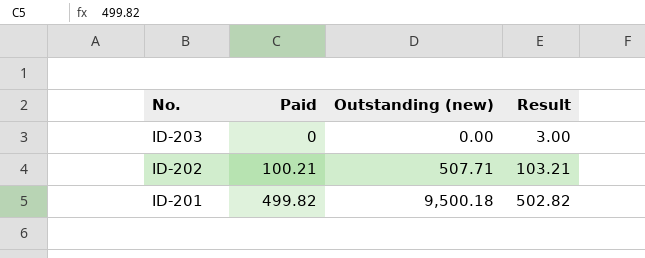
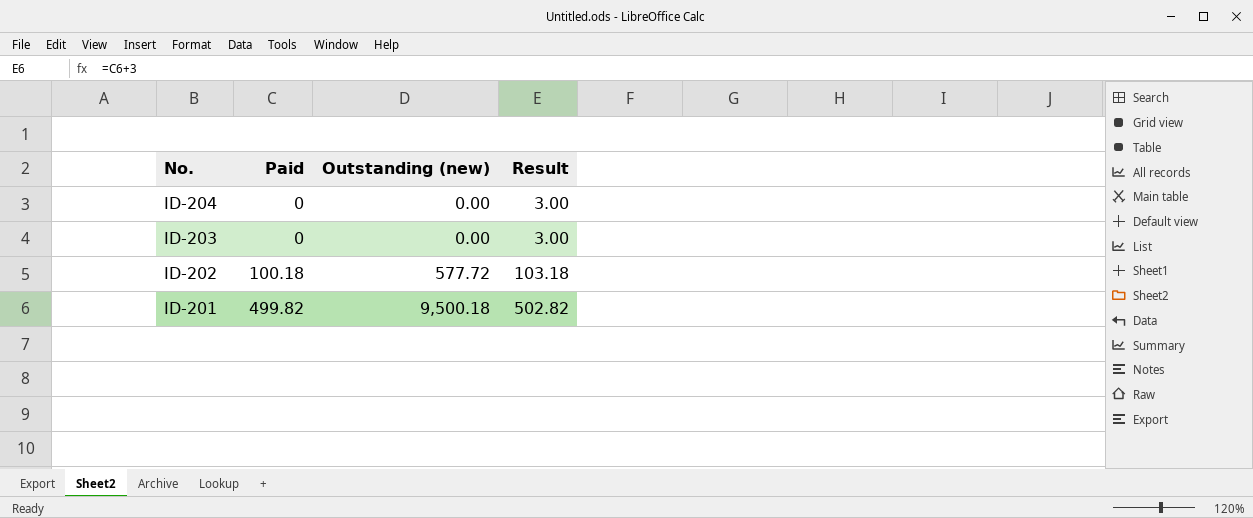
row ID-204: none -> 0 | 0.00 | 3.00
ID-202 | Paid: 100.21 -> 100.18
ID-202 | Outstanding (new): 507.71 -> 577.72
ID-202 | Result: 103.21 -> 103.18

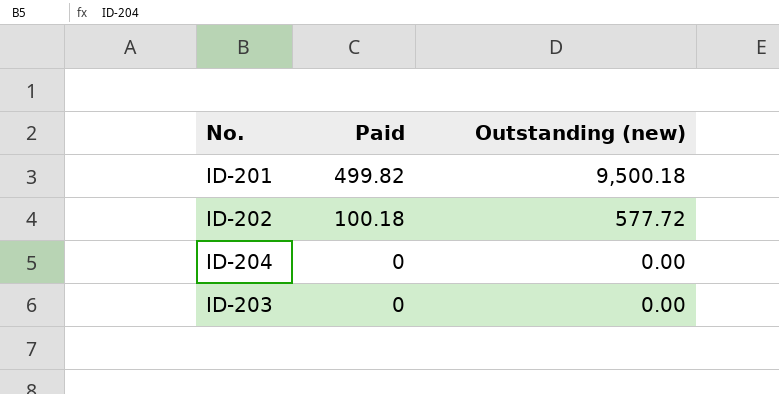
row order: No. descending -> Paid descending
column Result | formula: [Paid] + 3 -> none

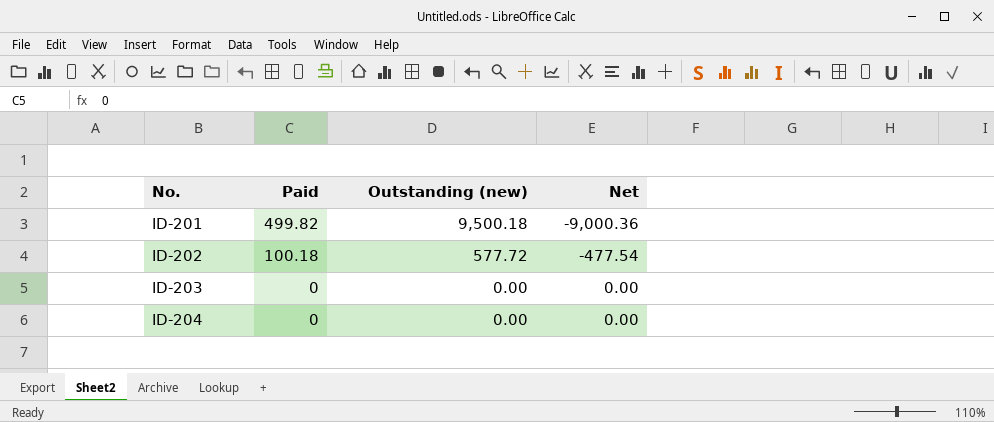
row order: Paid descending -> No. ascending
column Net | formula: none -> [Paid] - [Outstanding (new)]

